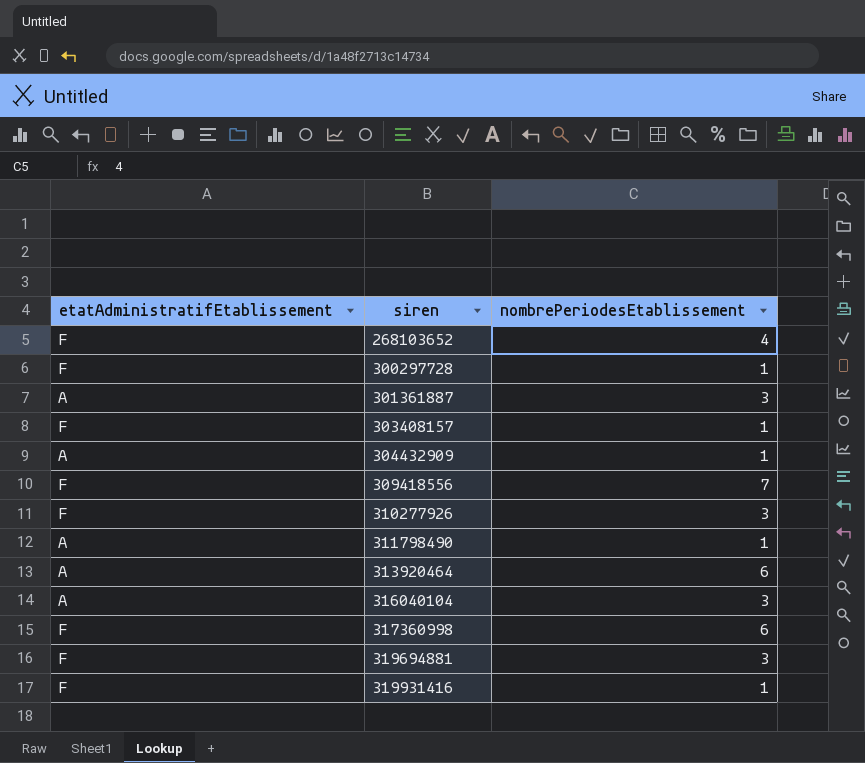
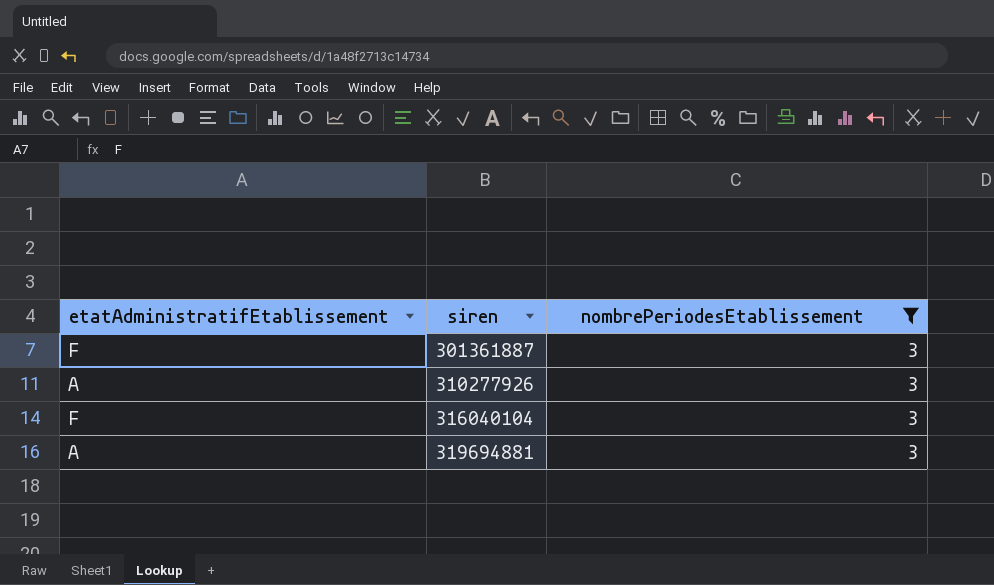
filter: none -> nombrePeriodesEtablissement = 3
301361887 | etatAdministratifEtablissement: A -> F
310277926 | etatAdministratifEtablissement: F -> A
316040104 | etatAdministratifEtablissement: A -> F
319694881 | etatAdministratifEtablissement: F -> A

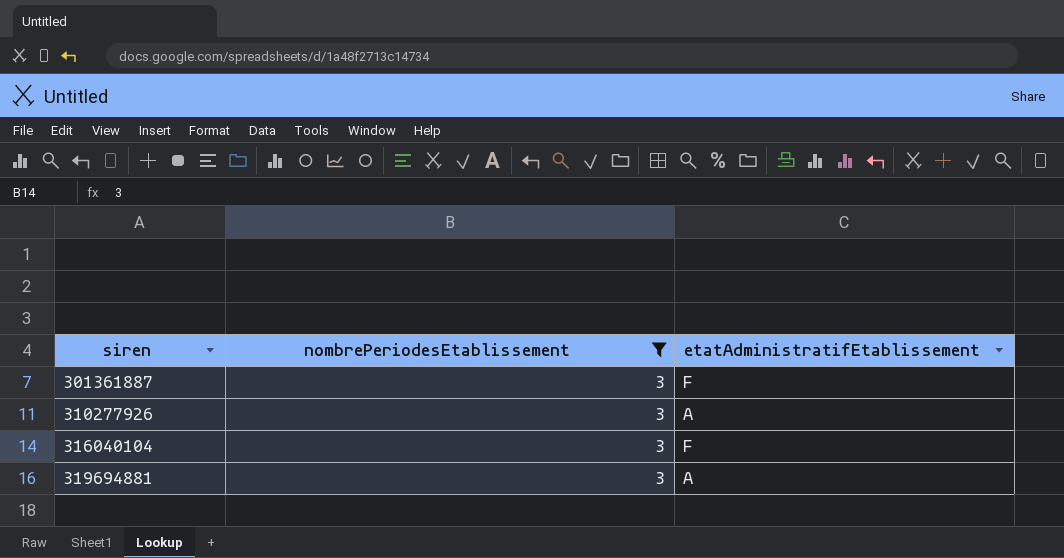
column etatAdministratifEtablissement | position: 1 -> 3

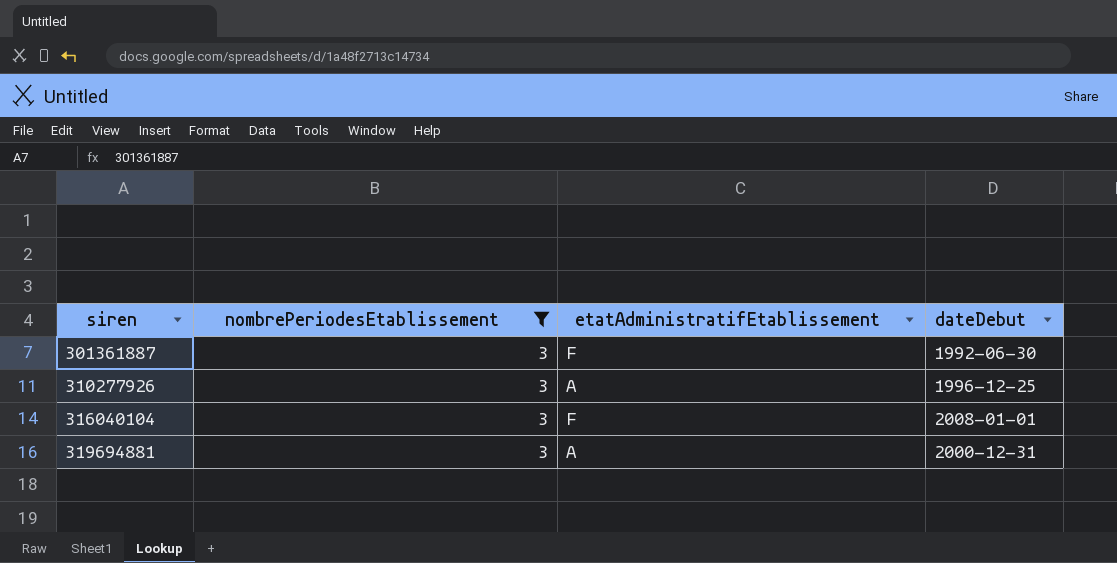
column dateDebut | position: none -> 4

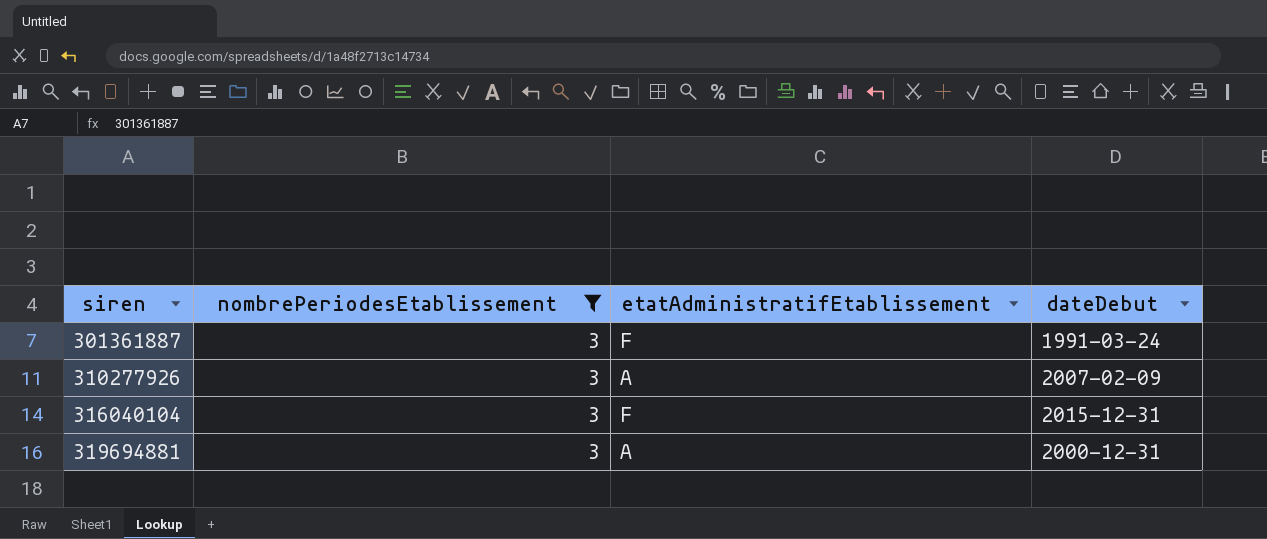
301361887 | dateDebut: 1992-06-30 -> 1991-03-24
310277926 | dateDebut: 1996-12-25 -> 2007-02-09
316040104 | dateDebut: 2008-01-01 -> 2015-12-31

